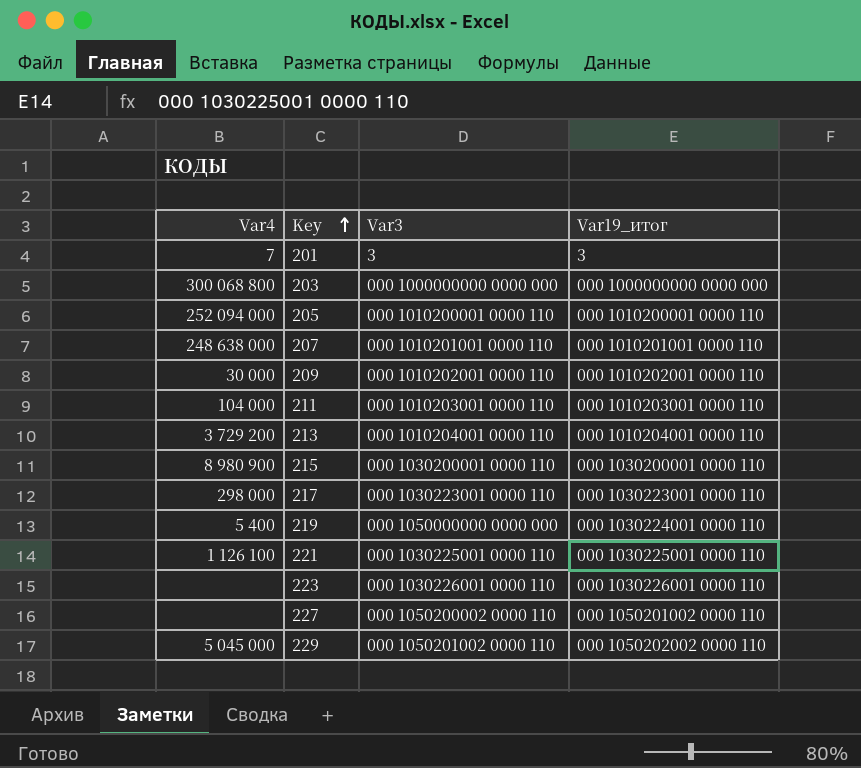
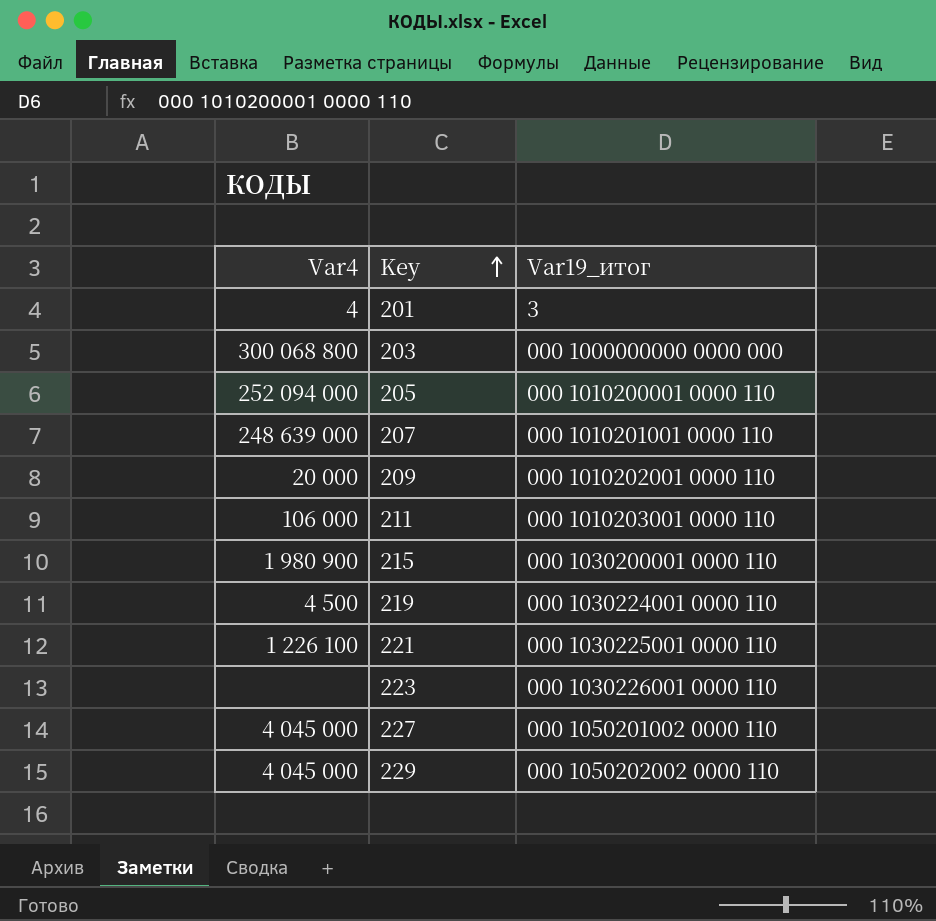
column Var3 | position: 3 -> none
row 213: 3 729 200 | 000 1010204001 0000 110 | 000 1010204001 0000 110 -> none
row 217: 298 000 | 000 1030223001 0000 110 | 000 1030223001 0000 110 -> none
201 | Var4: 7 -> 4
207 | Var4: 248 638 000 -> 248 639 000
209 | Var4: 30 000 -> 20 000
211 | Var4: 104 000 -> 106 000
215 | Var4: 8 980 900 -> 1 980 900
219 | Var4: 5 400 -> 4 500
221 | Var4: 1 126 100 -> 1 226 100
227 | Var4: none -> 4 045 000
229 | Var4: 5 045 000 -> 4 045 000

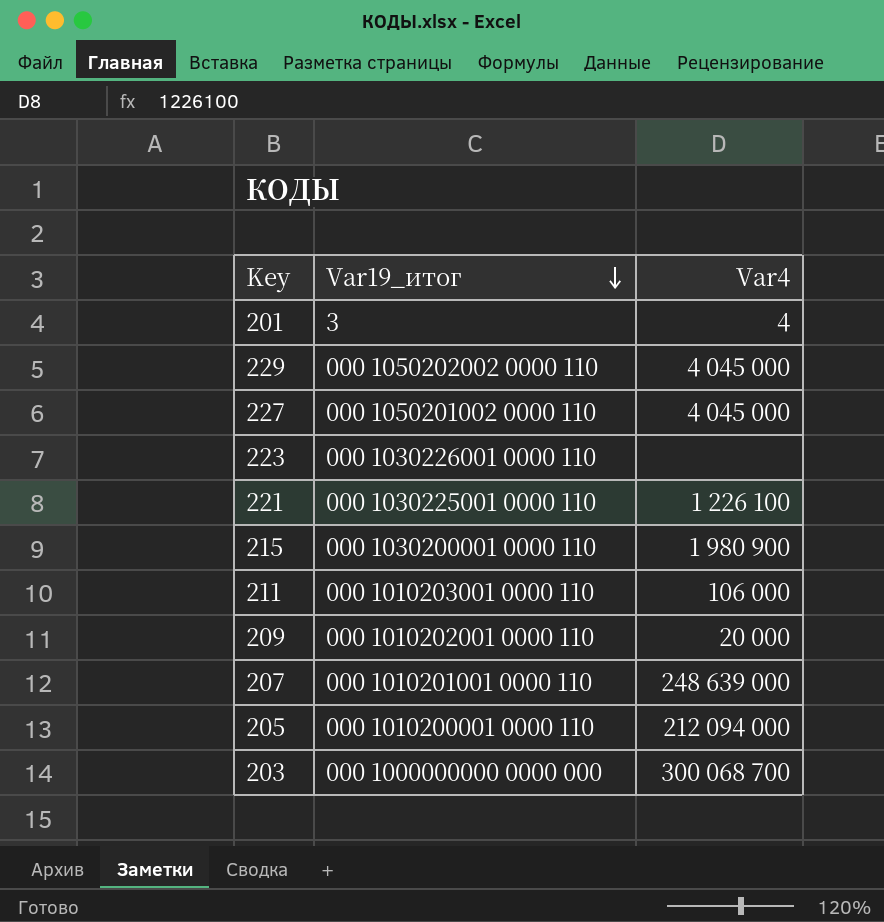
row order: Key ascending -> Var19_итог descending
column Var4 | position: 1 -> 3
row 219: 4 500 | 000 1030224001 0000 110 -> none
205 | Var4: 252 094 000 -> 212 094 000
203 | Var4: 300 068 800 -> 300 068 700

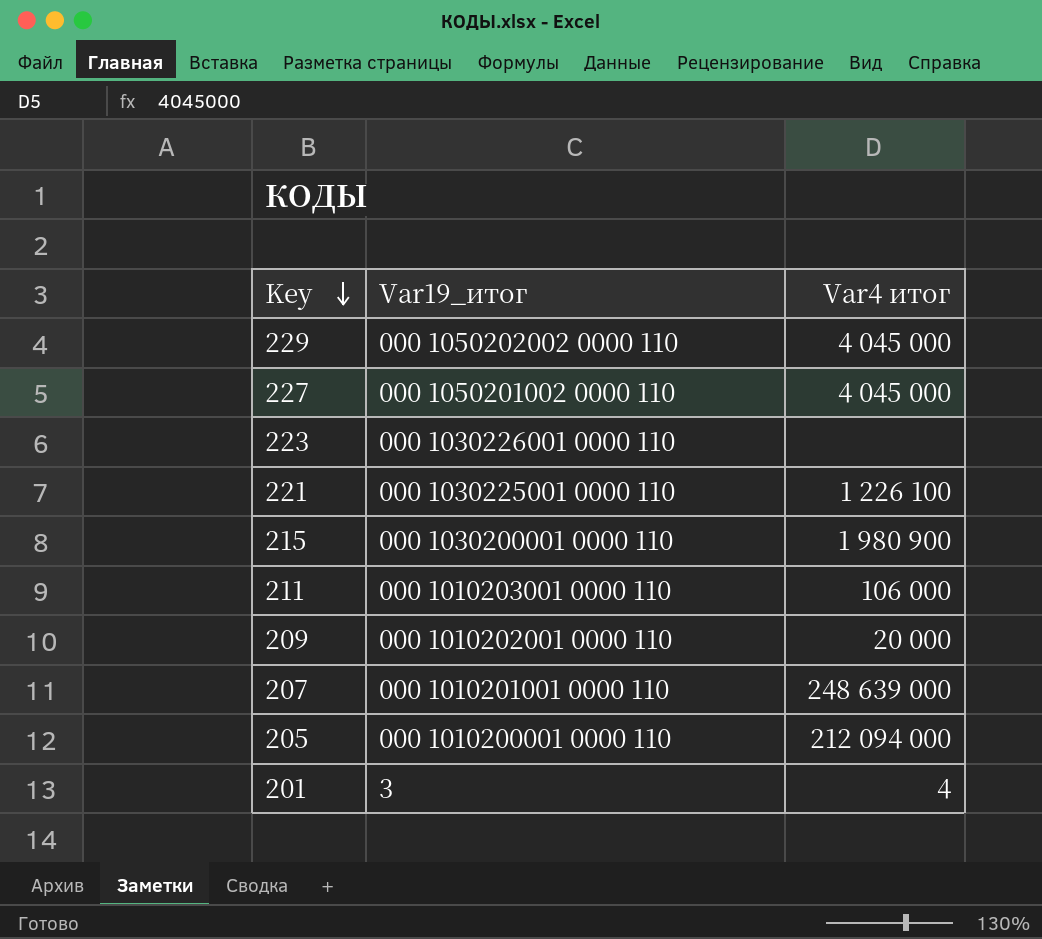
row order: Var19_итог descending -> Key descending
column name: Var4 -> Var4 итог
row 203: 000 1000000000 0000 000 | 300 068 700 -> none

